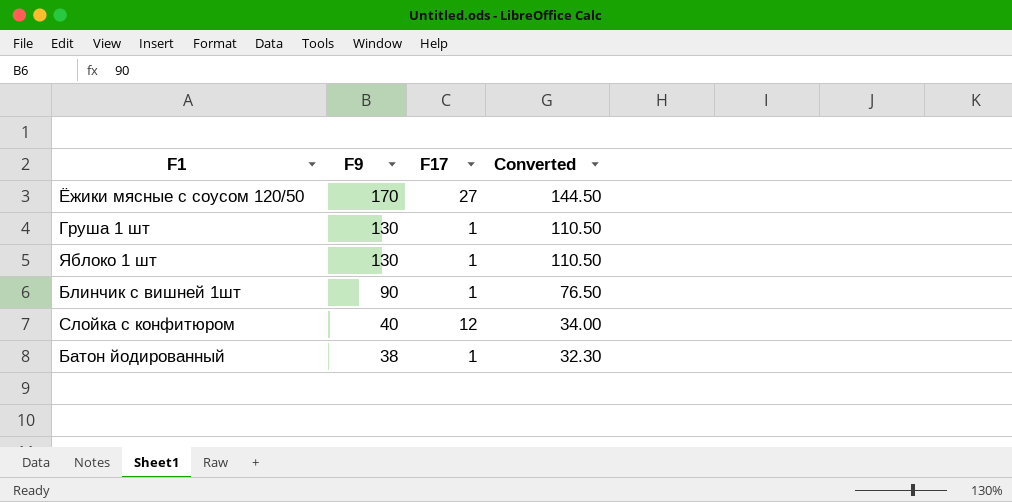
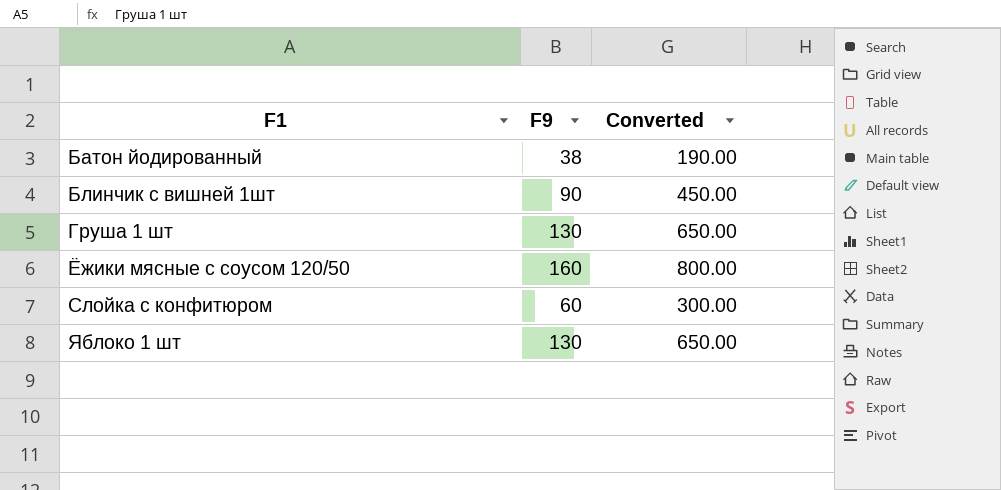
row order: F9 descending -> F1 ascending
column F17 | position: 3 -> none
column Converted | formula: [F9] * 0.85 -> [F9] * 5
Ёжики мясные с соусом 120/50 | F9: 170 -> 160
Слойка с конфитюром | F9: 40 -> 60

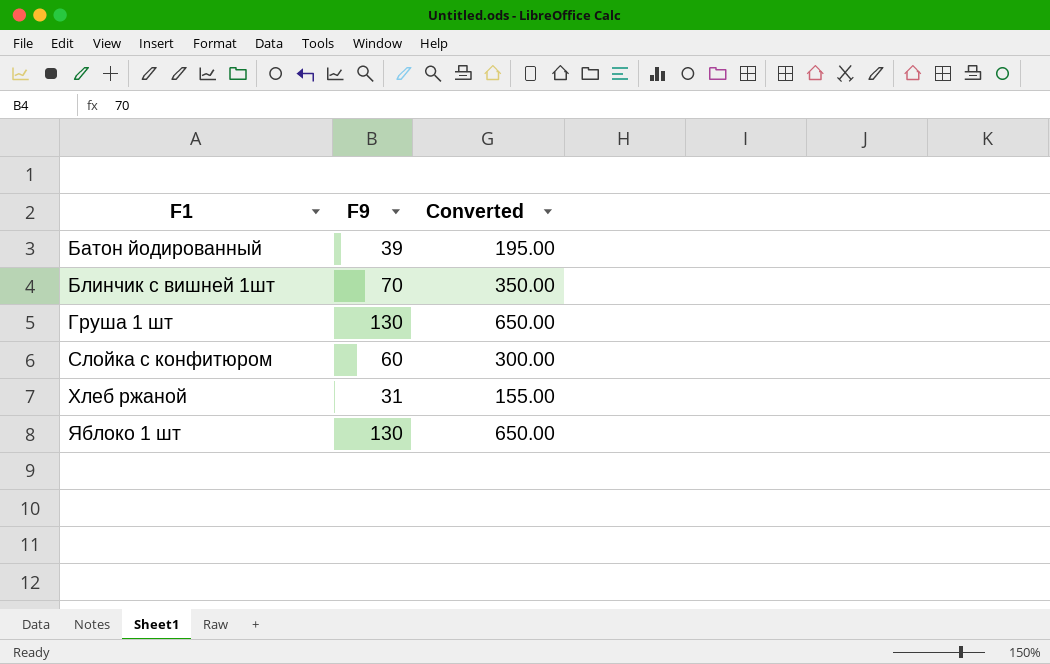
row Ёжики мясные с соусом 120/50: 160 | 800.00 -> none
Батон йодированный | F9: 38 -> 39
Батон йодированный | Converted: 190.00 -> 195.00
Блинчик с вишней 1шт | F9: 90 -> 70
Блинчик с вишней 1шт | Converted: 450.00 -> 350.00
row Хлеб ржаной: none -> 31 | 155.00

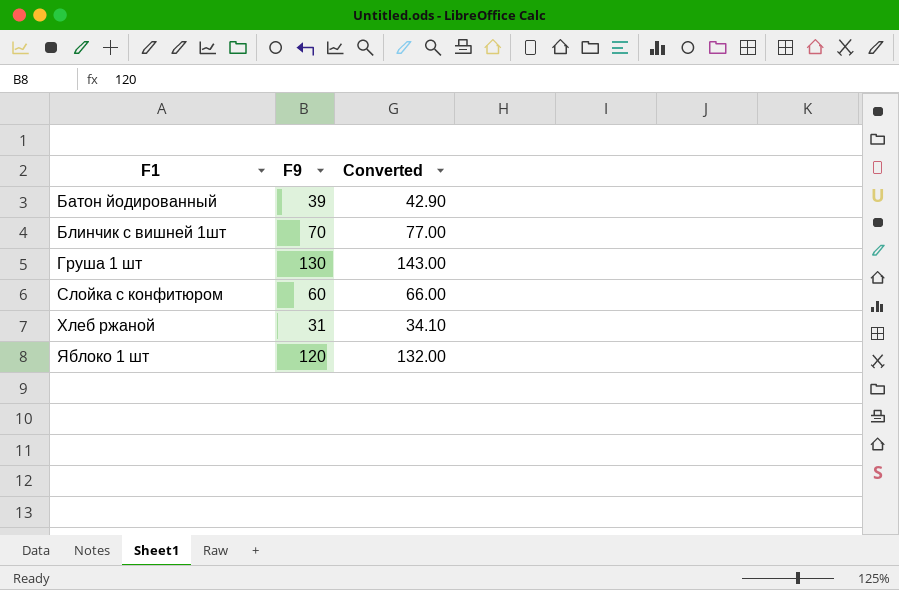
column Converted | formula: [F9] * 5 -> [F9] * 1.1
Яблоко 1 шт | F9: 130 -> 120

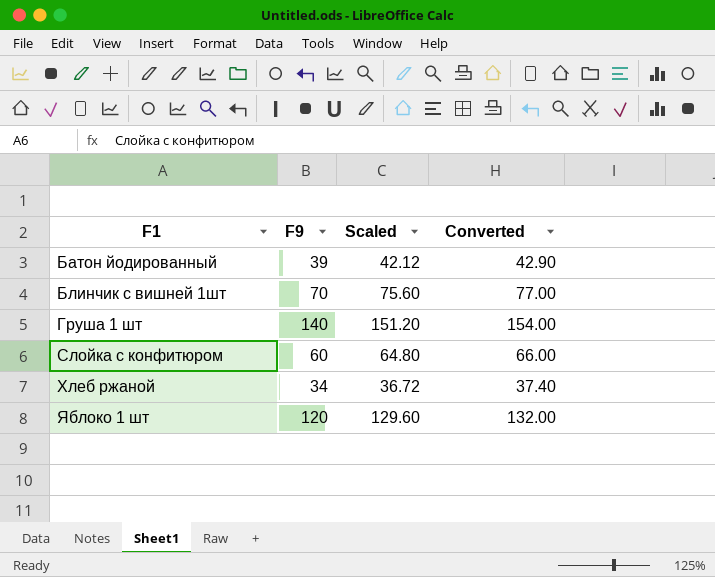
column Scaled | formula: none -> [F9] * 1.08
Груша 1 шт | F9: 130 -> 140
Груша 1 шт | Converted: 143.00 -> 154.00
Хлеб ржаной | F9: 31 -> 34
Хлеб ржаной | Converted: 34.10 -> 37.40

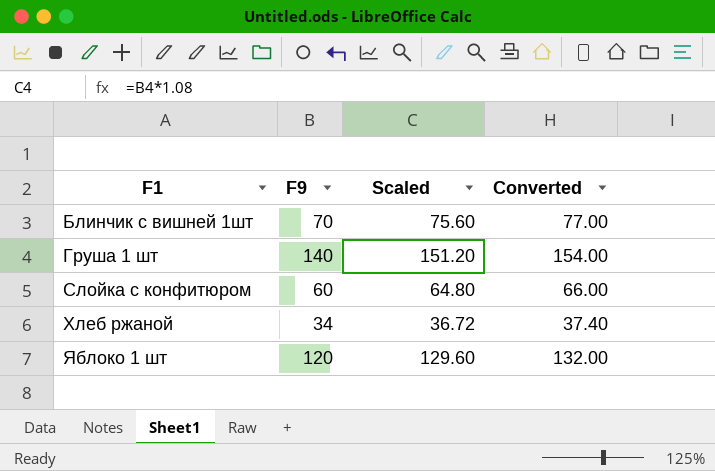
row Батон йодированный: 39 | 42.12 | 42.90 -> none

